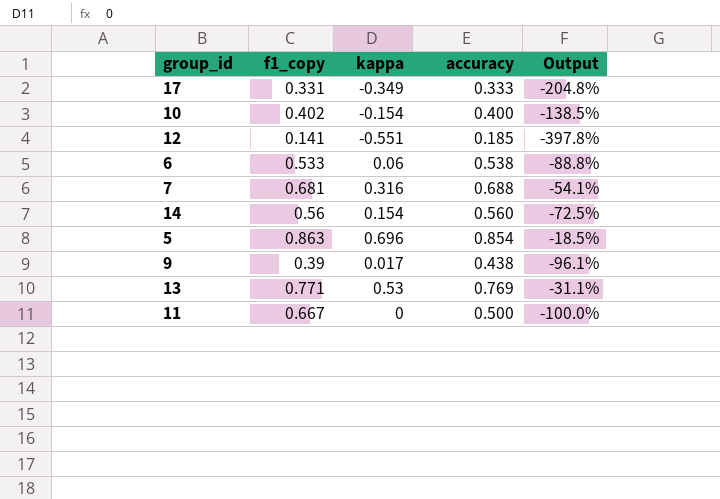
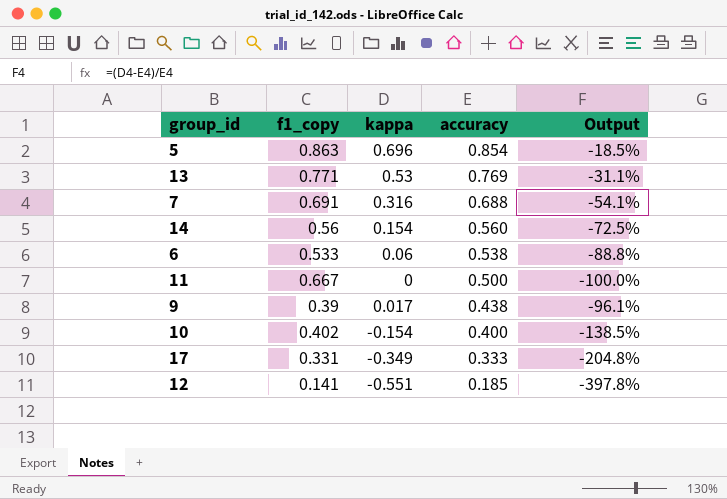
row order: none -> accuracy descending
7 | f1_copy: 0.681 -> 0.691

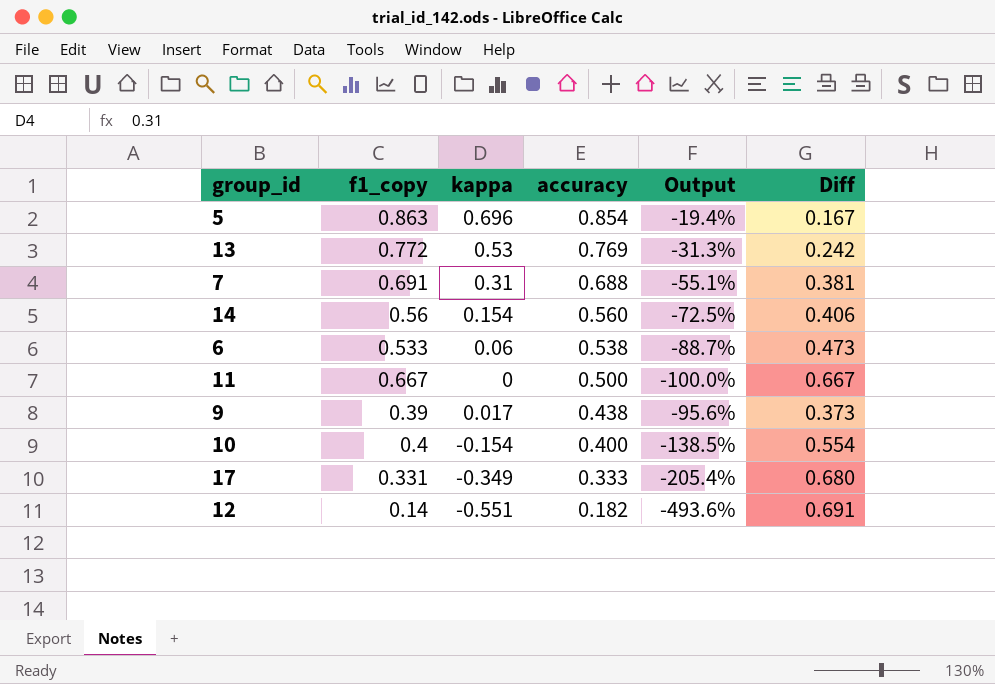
column Output | formula: ([kappa] - [accuracy]) / [accuracy] -> ([kappa] - [f1_copy]) / [f1_copy]
column Diff | formula: none -> [f1_copy] - [kappa]
13 | f1_copy: 0.771 -> 0.772
7 | kappa: 0.316 -> 0.31
10 | f1_copy: 0.402 -> 0.4
12 | f1_copy: 0.141 -> 0.14
12 | accuracy: 0.185 -> 0.182

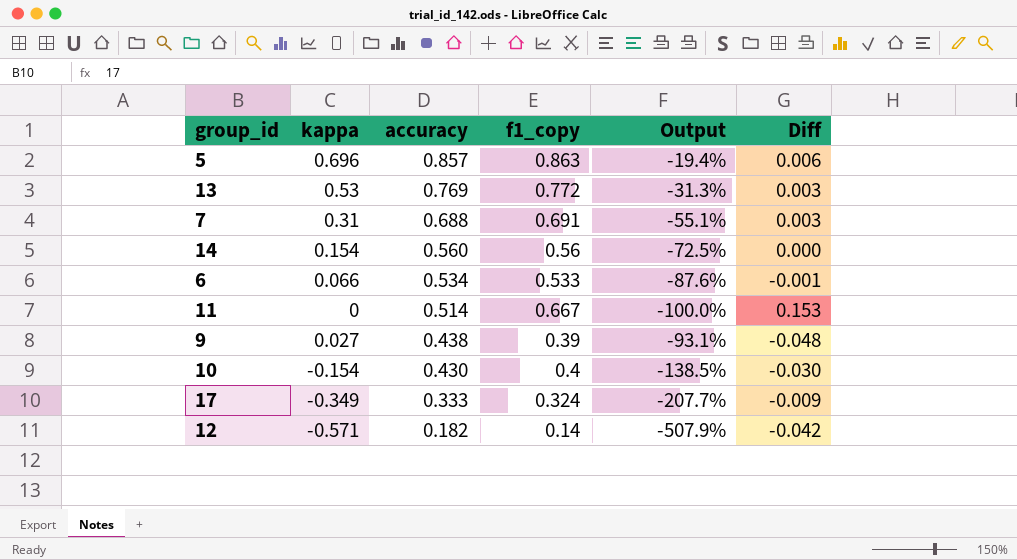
column f1_copy | position: 2 -> 4
column Diff | formula: [f1_copy] - [kappa] -> [f1_copy] - [accuracy]
5 | accuracy: 0.854 -> 0.857
6 | kappa: 0.06 -> 0.066
6 | accuracy: 0.538 -> 0.534
6 | Output: -88.7% -> -87.6%
11 | accuracy: 0.500 -> 0.514
9 | kappa: 0.017 -> 0.027
9 | Output: -95.6% -> -93.1%
10 | accuracy: 0.400 -> 0.430
17 | f1_copy: 0.331 -> 0.324
17 | Output: -205.4% -> -207.7%
12 | kappa: -0.551 -> -0.571
12 | Output: -493.6% -> -507.9%

